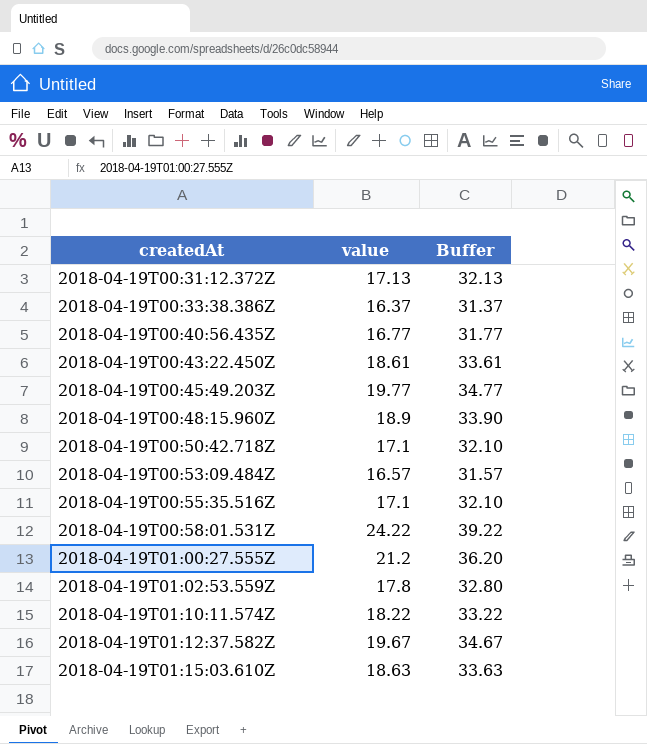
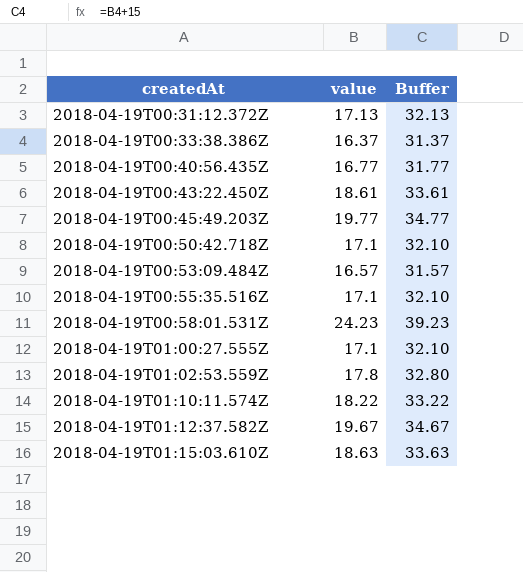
row 2018-04-19T00:48:15.960Z: 18.9 | 33.90 -> none
2018-04-19T00:58:01.531Z | value: 24.22 -> 24.23
2018-04-19T00:58:01.531Z | Buffer: 39.22 -> 39.23
2018-04-19T01:00:27.555Z | value: 21.2 -> 17.1
2018-04-19T01:00:27.555Z | Buffer: 36.20 -> 32.10

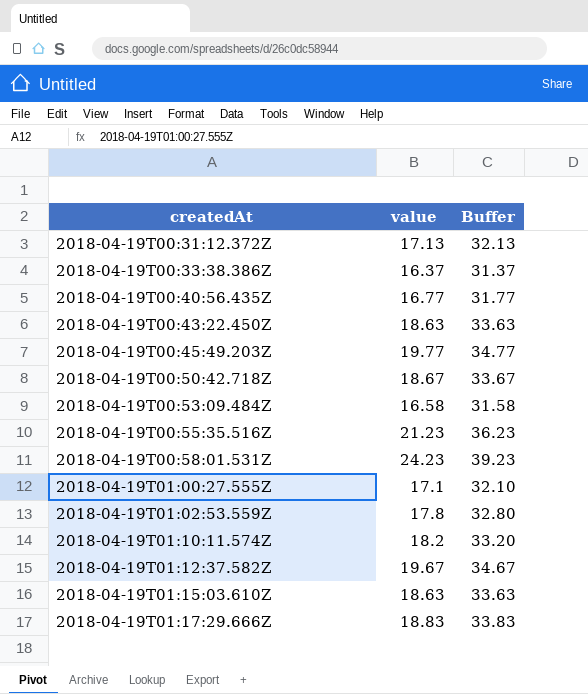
2018-04-19T00:43:22.450Z | value: 18.61 -> 18.63
2018-04-19T00:43:22.450Z | Buffer: 33.61 -> 33.63
2018-04-19T00:50:42.718Z | value: 17.1 -> 18.67
2018-04-19T00:50:42.718Z | Buffer: 32.10 -> 33.67
2018-04-19T00:53:09.484Z | value: 16.57 -> 16.58
2018-04-19T00:53:09.484Z | Buffer: 31.57 -> 31.58
2018-04-19T00:55:35.516Z | value: 17.1 -> 21.23
2018-04-19T00:55:35.516Z | Buffer: 32.10 -> 36.23
2018-04-19T01:10:11.574Z | value: 18.22 -> 18.2
2018-04-19T01:10:11.574Z | Buffer: 33.22 -> 33.20
row 2018-04-19T01:17:29.666Z: none -> 18.83 | 33.83

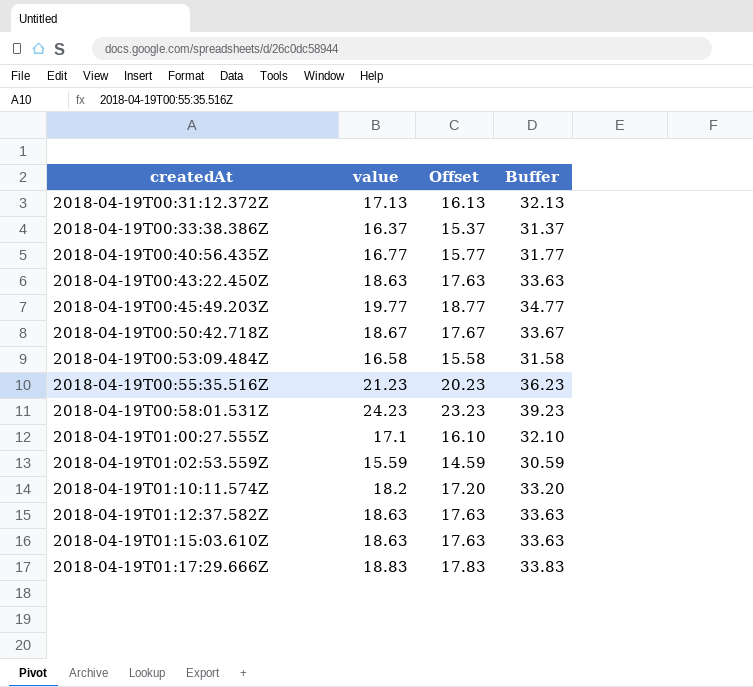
column Offset | formula: none -> [value] - 1
2018-04-19T01:02:53.559Z | value: 17.8 -> 15.59
2018-04-19T01:02:53.559Z | Buffer: 32.80 -> 30.59
2018-04-19T01:12:37.582Z | value: 19.67 -> 18.63
2018-04-19T01:12:37.582Z | Buffer: 34.67 -> 33.63

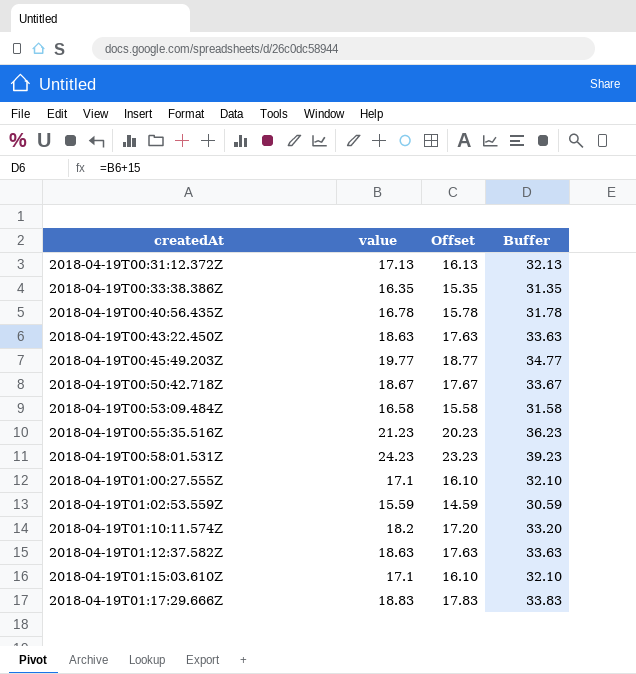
2018-04-19T00:33:38.386Z | value: 16.37 -> 16.35
2018-04-19T00:33:38.386Z | Offset: 15.37 -> 15.35
2018-04-19T00:33:38.386Z | Buffer: 31.37 -> 31.35
2018-04-19T00:40:56.435Z | value: 16.77 -> 16.78
2018-04-19T00:40:56.435Z | Offset: 15.77 -> 15.78
2018-04-19T00:40:56.435Z | Buffer: 31.77 -> 31.78
2018-04-19T01:15:03.610Z | value: 18.63 -> 17.1
2018-04-19T01:15:03.610Z | Offset: 17.63 -> 16.10
2018-04-19T01:15:03.610Z | Buffer: 33.63 -> 32.10

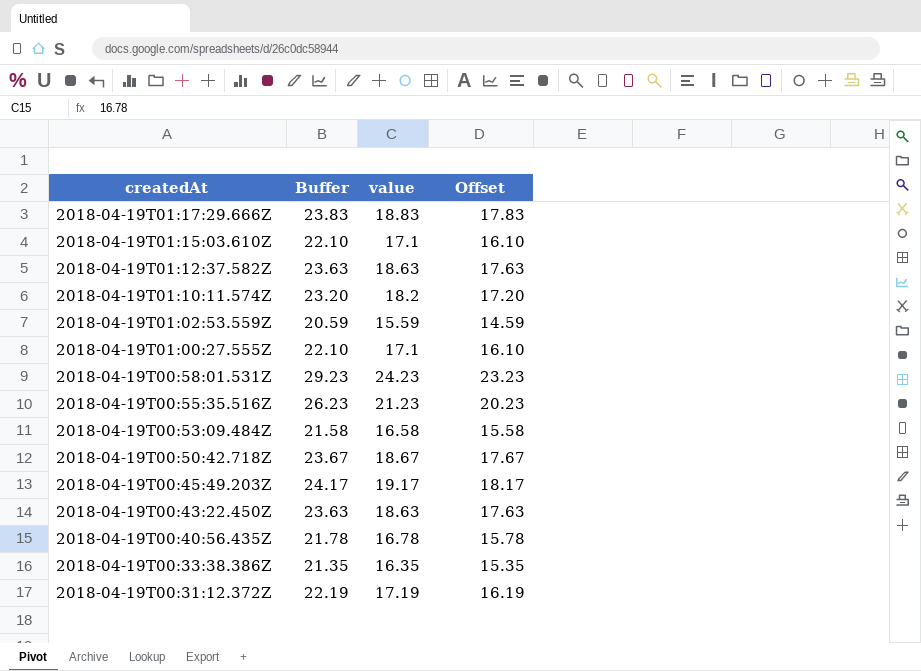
row order: createdAt ascending -> createdAt descending
column Buffer | formula: [value] + 15 -> [value] + 5
column Buffer | position: 4 -> 2
2018-04-19T00:45:49.203Z | value: 19.77 -> 19.17
2018-04-19T00:45:49.203Z | Offset: 18.77 -> 18.17
2018-04-19T00:31:12.372Z | value: 17.13 -> 17.19
2018-04-19T00:31:12.372Z | Offset: 16.13 -> 16.19

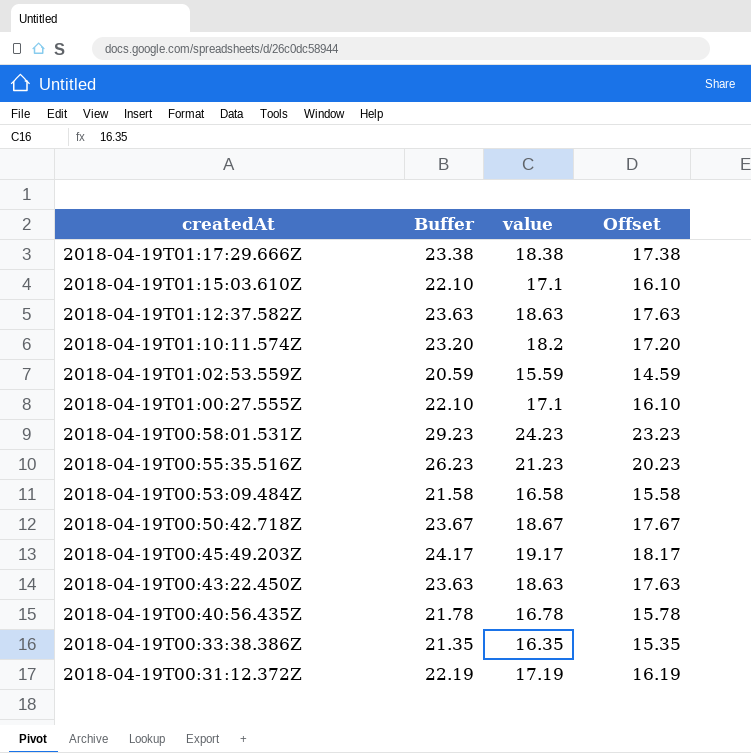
2018-04-19T01:17:29.666Z | Buffer: 23.83 -> 23.38
2018-04-19T01:17:29.666Z | value: 18.83 -> 18.38
2018-04-19T01:17:29.666Z | Offset: 17.83 -> 17.38

